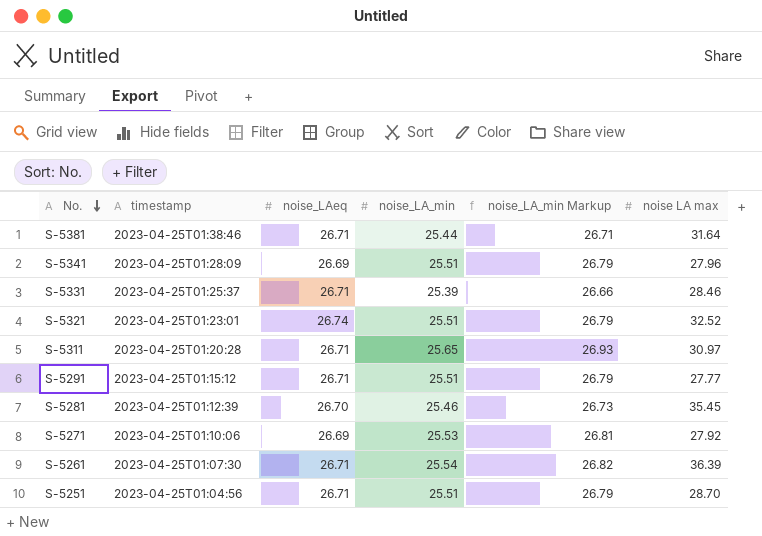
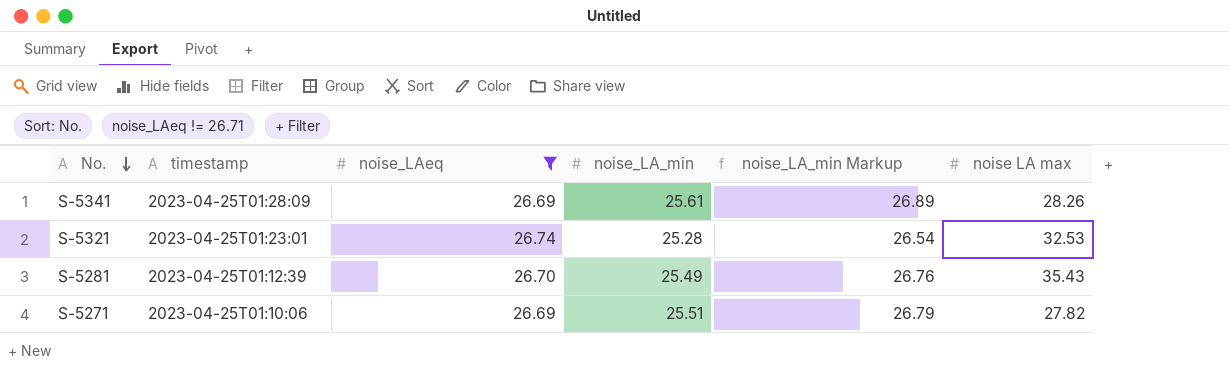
filter: none -> noise_LAeq != 26.71
S-5341 | noise_LA_min: 25.51 -> 25.61
S-5341 | noise_LA_min Markup: 26.79 -> 26.89
S-5341 | noise LA max: 27.96 -> 28.26
S-5321 | noise_LA_min: 25.51 -> 25.28
S-5321 | noise_LA_min Markup: 26.79 -> 26.54
S-5321 | noise LA max: 32.52 -> 32.53
S-5281 | noise_LA_min: 25.46 -> 25.49
S-5281 | noise_LA_min Markup: 26.73 -> 26.76
S-5281 | noise LA max: 35.45 -> 35.43
S-5271 | noise_LA_min: 25.53 -> 25.51
S-5271 | noise_LA_min Markup: 26.81 -> 26.79
S-5271 | noise LA max: 27.92 -> 27.82

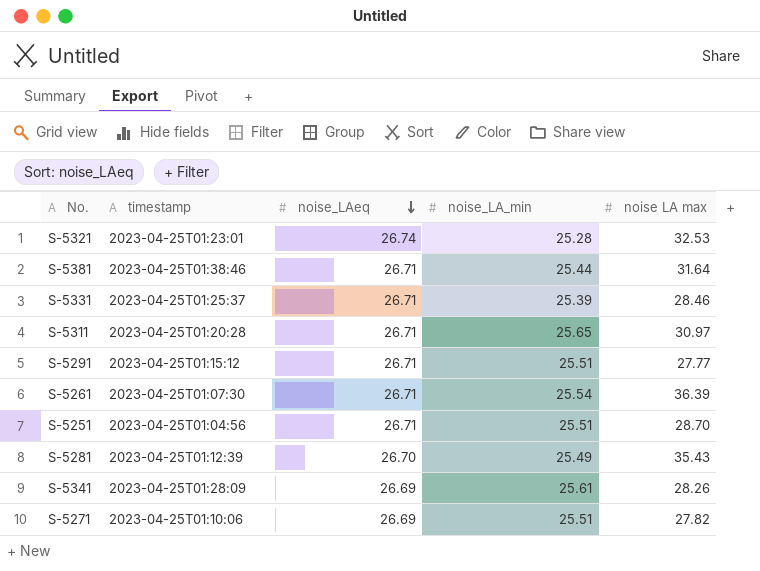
filter: noise_LAeq != 26.71 -> none
row order: No. descending -> noise_LAeq descending
column noise_LA_min Markup | formula: [noise_LA_min] * 1.05 -> none

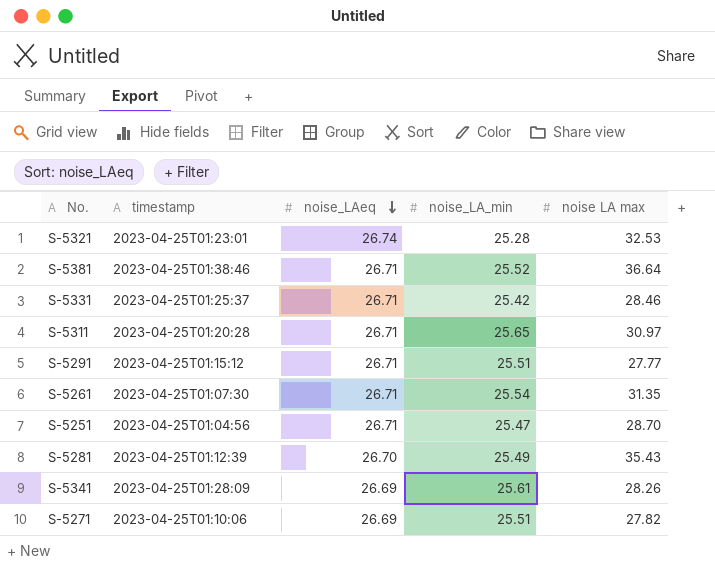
S-5381 | noise_LA_min: 25.44 -> 25.52
S-5381 | noise LA max: 31.64 -> 36.64
S-5331 | noise_LA_min: 25.39 -> 25.42
S-5261 | noise LA max: 36.39 -> 31.35
S-5251 | noise_LA_min: 25.51 -> 25.47

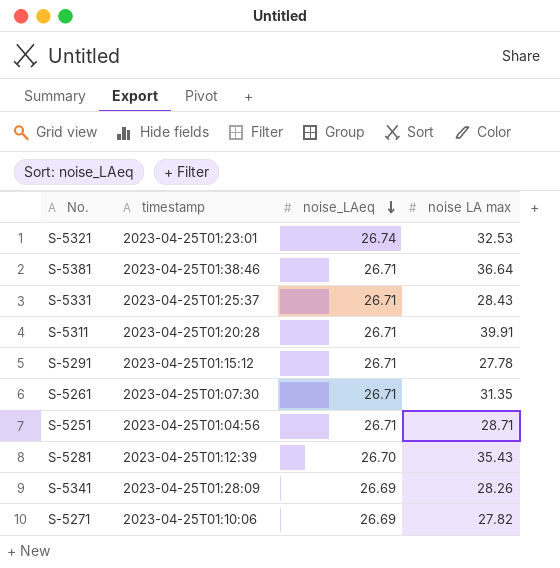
column noise_LA_min | position: 4 -> none
S-5331 | noise LA max: 28.46 -> 28.43
S-5311 | noise LA max: 30.97 -> 39.91
S-5291 | noise LA max: 27.77 -> 27.78
S-5251 | noise LA max: 28.70 -> 28.71

